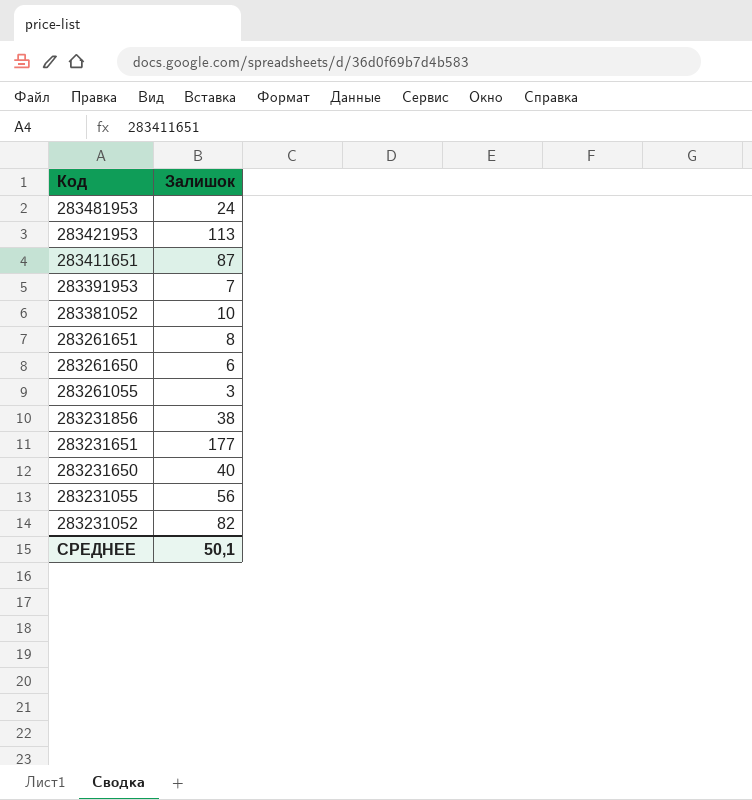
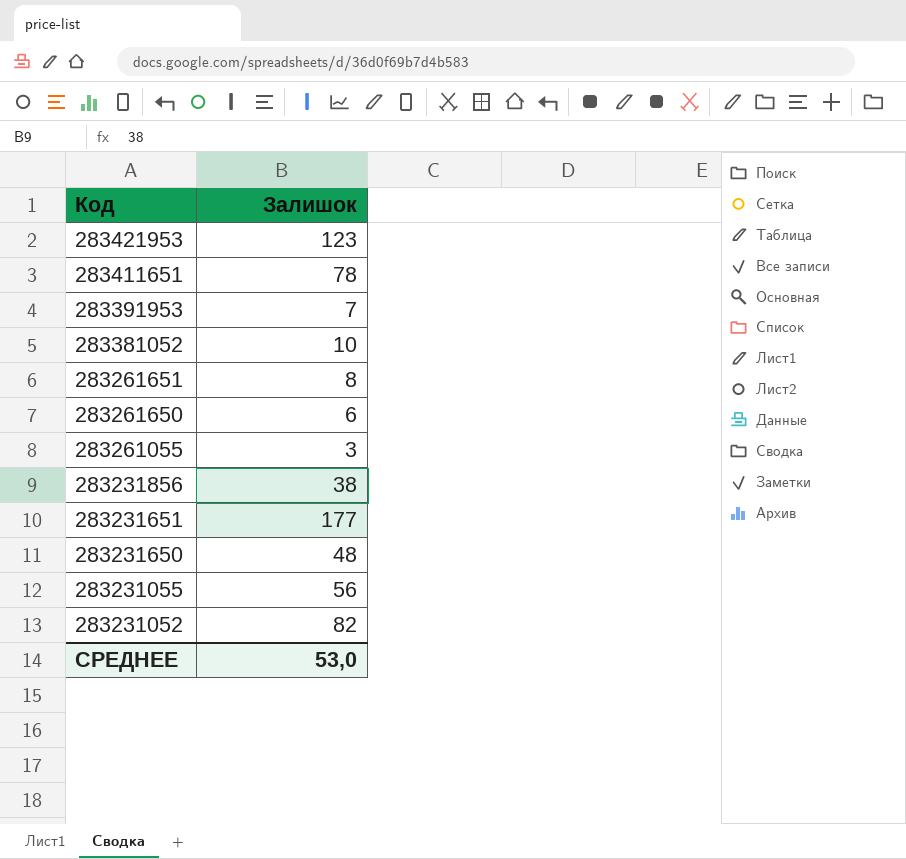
row 283481953: 24 -> none
283421953 | Залишок: 113 -> 123
283411651 | Залишок: 87 -> 78
283231650 | Залишок: 40 -> 48
СРЕДНЕЕ | Залишок: 50,1 -> 53,0

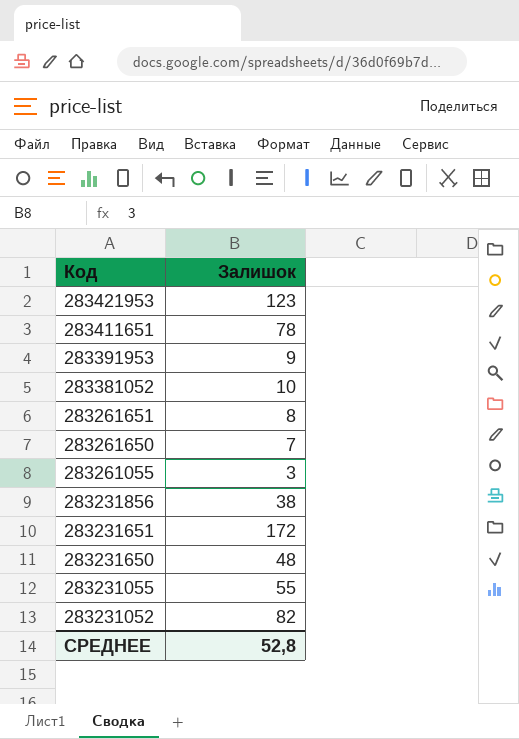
283391953 | Залишок: 7 -> 9
283261650 | Залишок: 6 -> 7
283231651 | Залишок: 177 -> 172
283231055 | Залишок: 56 -> 55
СРЕДНЕЕ | Залишок: 53,0 -> 52,8

